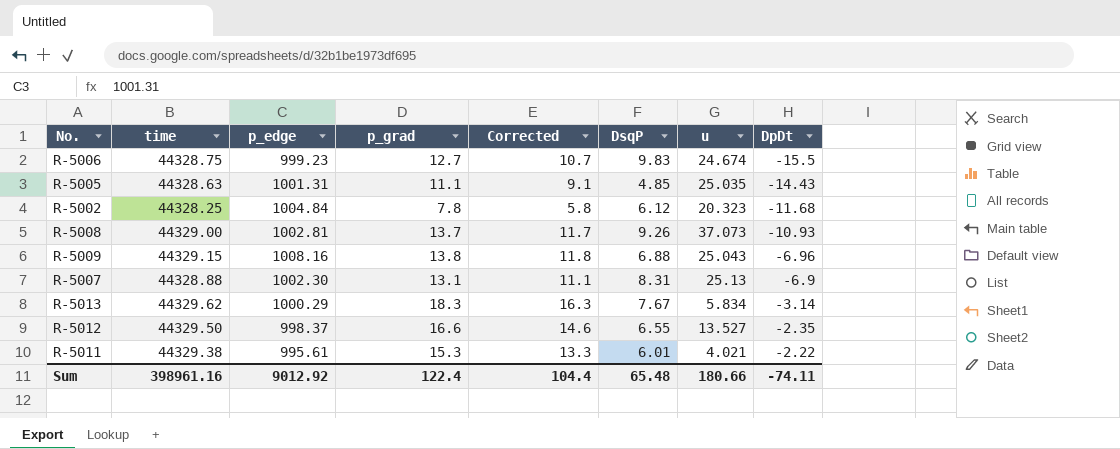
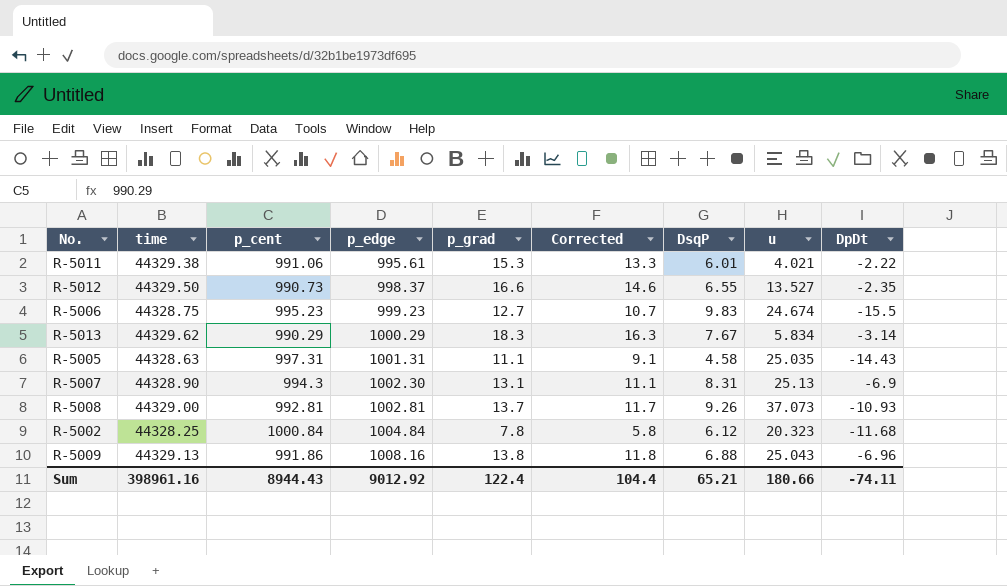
row order: DpDt ascending -> p_edge ascending
column p_cent | position: none -> 3
R-5005 | DsqP: 4.85 -> 4.58
R-5007 | time: 44328.88 -> 44328.90
R-5009 | time: 44329.15 -> 44329.13
Sum | DsqP: 65.48 -> 65.21

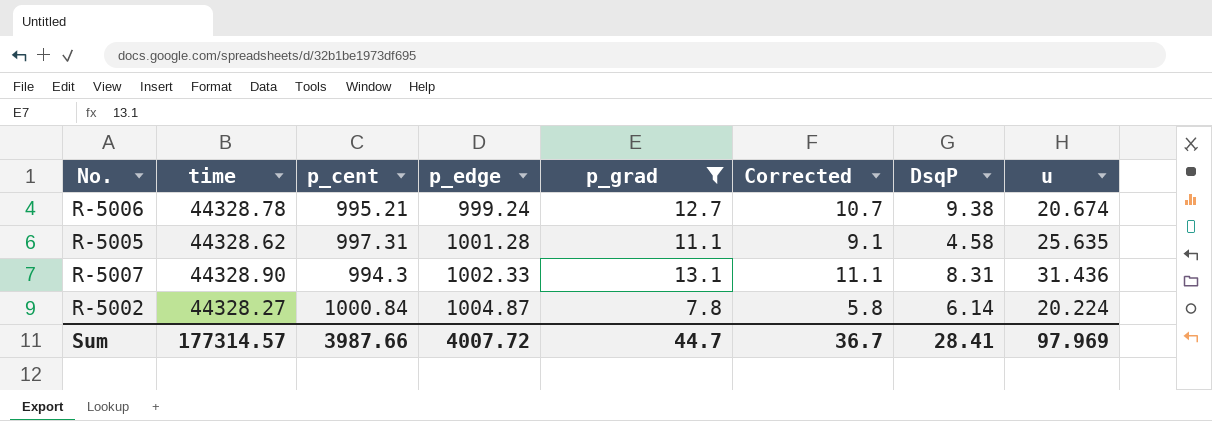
filter: none -> p_grad <= 13.1
column DpDt | position: 9 -> none
R-5006 | time: 44328.75 -> 44328.78
R-5006 | p_cent: 995.23 -> 995.21
R-5006 | p_edge: 999.23 -> 999.24
R-5006 | DsqP: 9.83 -> 9.38
R-5006 | u: 24.674 -> 20.674
R-5005 | time: 44328.63 -> 44328.62
R-5005 | p_edge: 1001.31 -> 1001.28
R-5005 | u: 25.035 -> 25.635
R-5007 | p_edge: 1002.30 -> 1002.33
R-5007 | u: 25.13 -> 31.436
R-5002 | time: 44328.25 -> 44328.27
R-5002 | p_edge: 1004.84 -> 1004.87
R-5002 | DsqP: 6.12 -> 6.14
R-5002 | u: 20.323 -> 20.224
Sum | time: 398961.16 -> 177314.57
Sum | p_cent: 8944.43 -> 3987.66
Sum | p_edge: 9012.92 -> 4007.72
Sum | p_grad: 122.4 -> 44.7
Sum | Corrected: 104.4 -> 36.7
Sum | DsqP: 65.21 -> 28.41
Sum | u: 180.66 -> 97.969

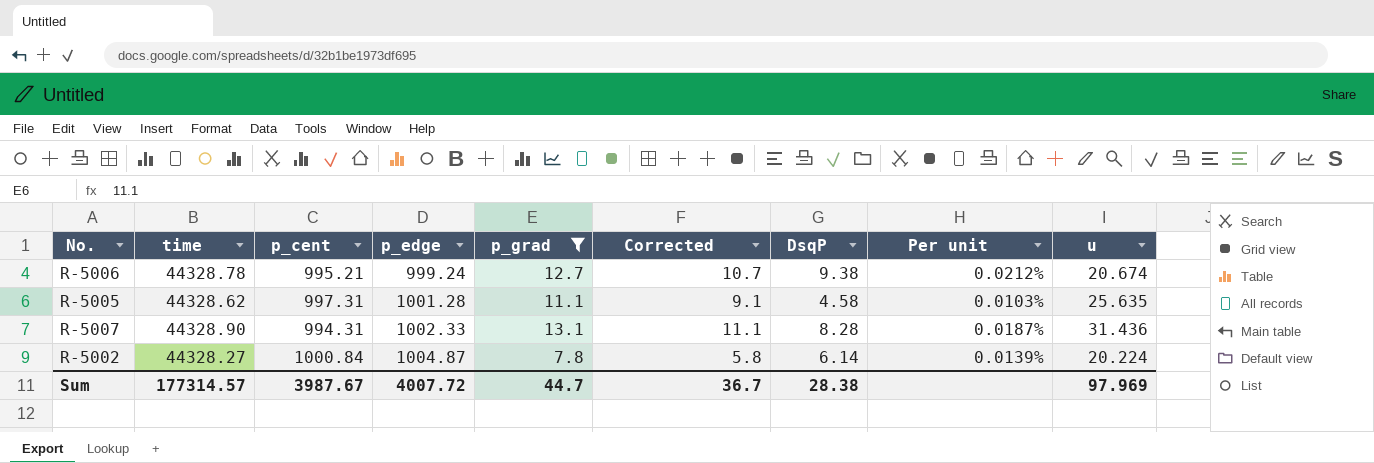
column Per unit | formula: none -> [DsqP] / [time]
R-5007 | p_cent: 994.3 -> 994.31
R-5007 | DsqP: 8.31 -> 8.28
Sum | p_cent: 3987.66 -> 3987.67
Sum | DsqP: 28.41 -> 28.38

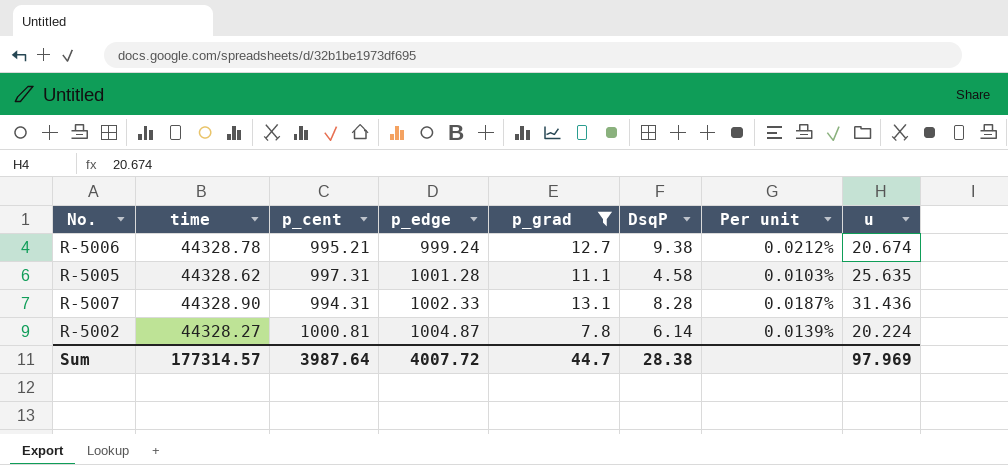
column Corrected | formula: [p_grad] - 2 -> none
R-5002 | p_cent: 1000.84 -> 1000.81
Sum | p_cent: 3987.67 -> 3987.64

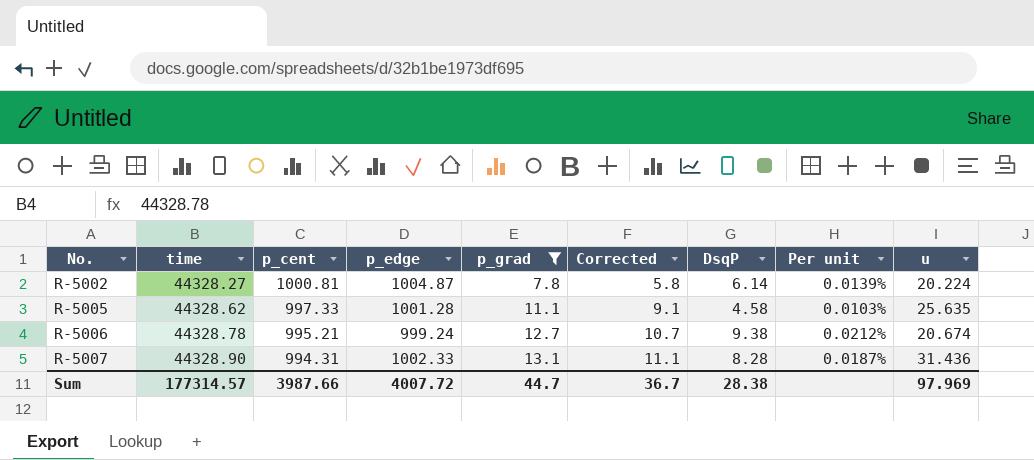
row order: p_edge ascending -> No. ascending
column Corrected | formula: none -> [p_grad] - 2
R-5005 | p_cent: 997.31 -> 997.33
Sum | p_cent: 3987.64 -> 3987.66

